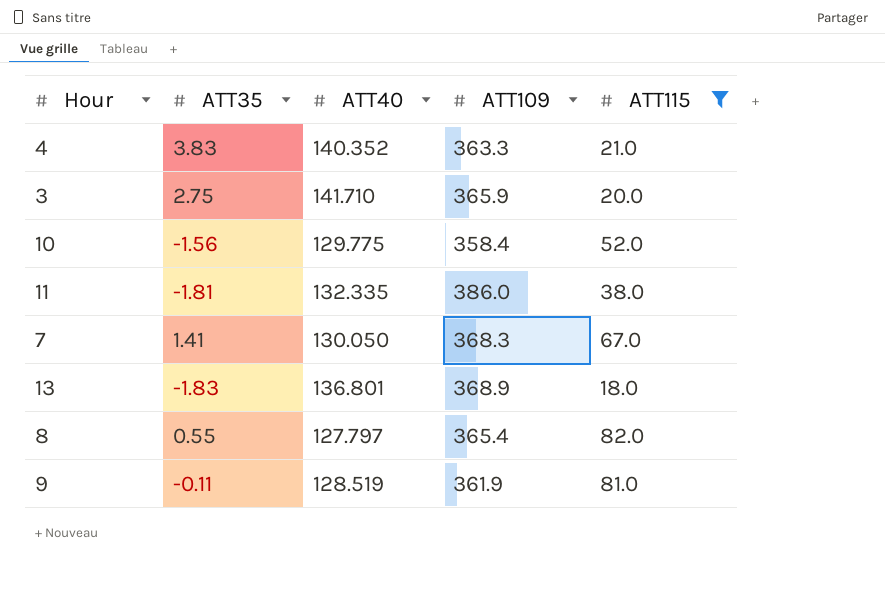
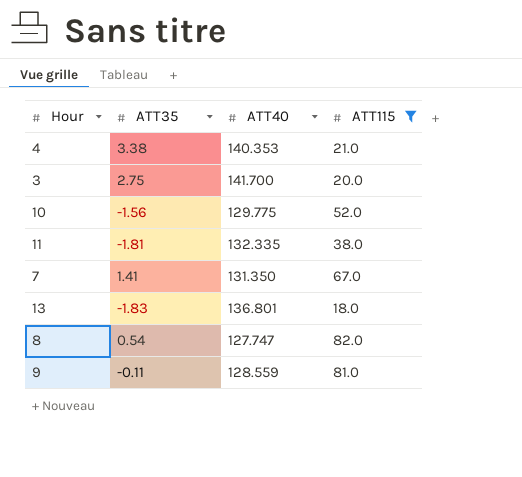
column ATT109 | position: 4 -> none
4 | ATT35: 3.83 -> 3.38
4 | ATT40: 140.352 -> 140.353
3 | ATT40: 141.710 -> 141.700
7 | ATT40: 130.050 -> 131.350
8 | ATT35: 0.55 -> 0.54
8 | ATT40: 127.797 -> 127.747
9 | ATT40: 128.519 -> 128.559

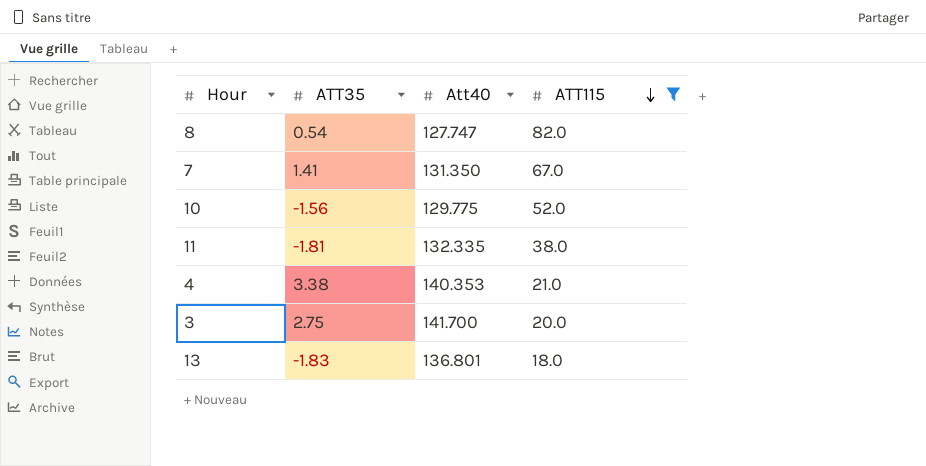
row order: none -> ATT115 descending
column name: ATT40 -> Att40
row 9: -0.11 | 128.559 | 81.0 -> none

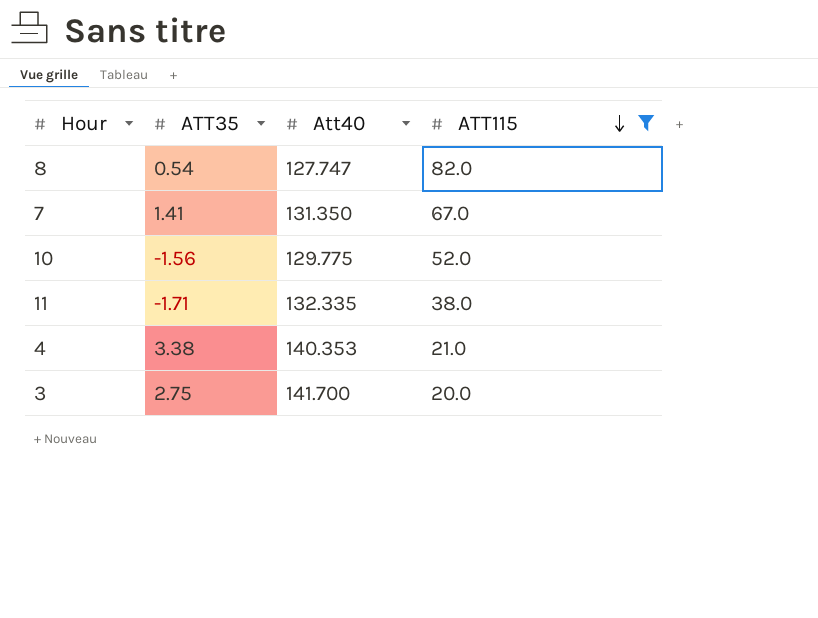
row 13: -1.83 | 136.801 | 18.0 -> none
11 | ATT35: -1.81 -> -1.71

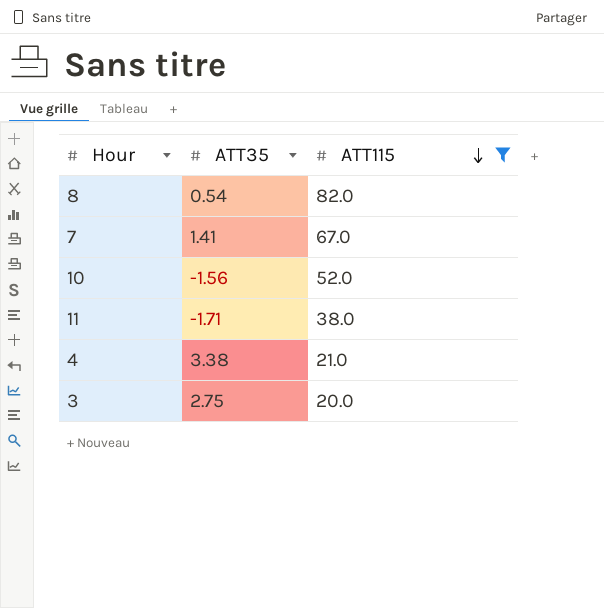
column Att40 | position: 3 -> none

